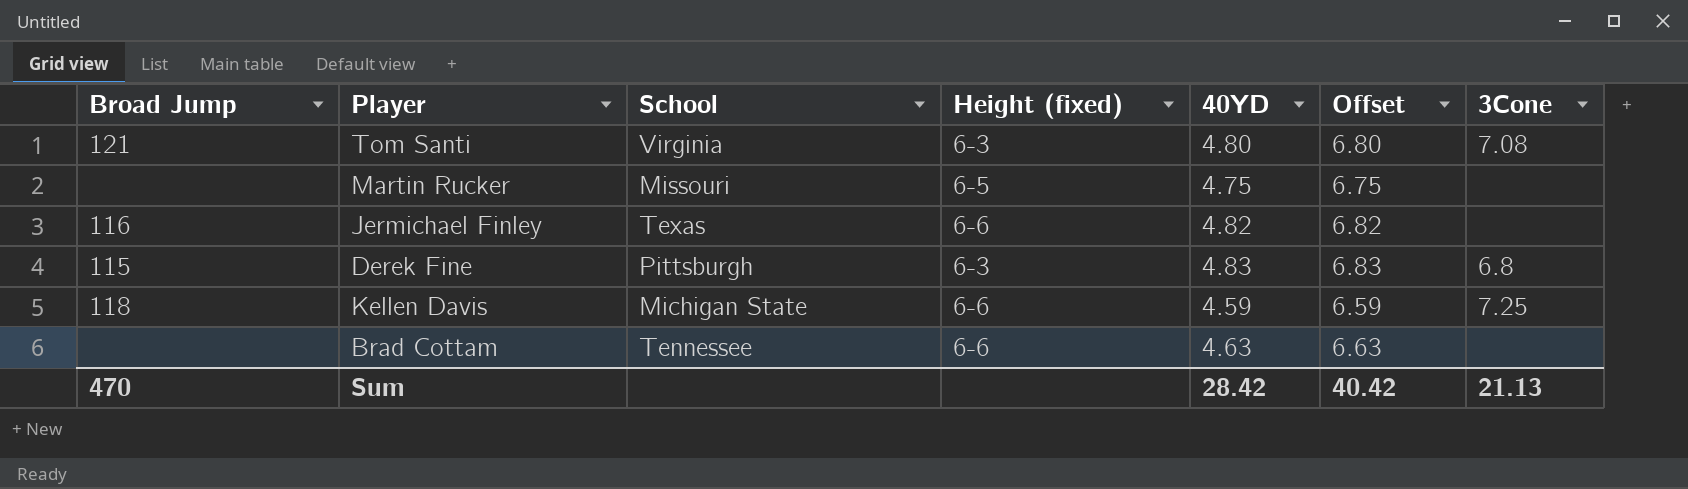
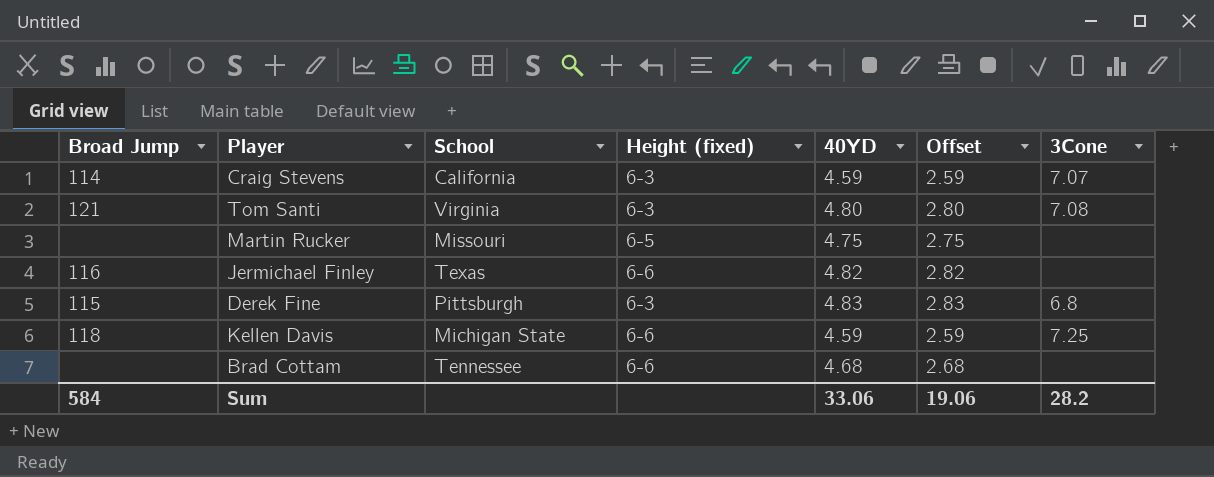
column Offset | formula: [40YD] + 2 -> [40YD] - 2
row Craig Stevens: none -> 114 | California | 6-3 | 4.59 | 2.59 | 7.07
Brad Cottam | 40YD: 4.63 -> 4.68
Sum | Broad Jump: 470 -> 584
Sum | 40YD: 28.42 -> 33.06
Sum | Offset: 40.42 -> 19.06
Sum | 3Cone: 21.13 -> 28.2

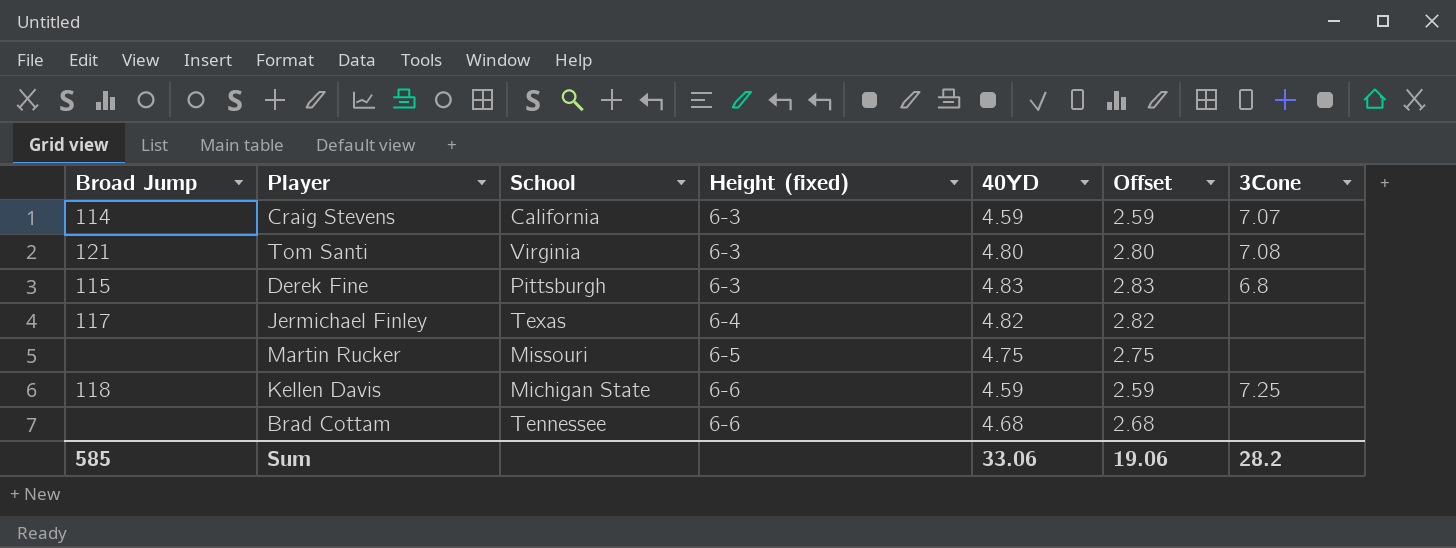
row order: none -> Height (fixed) ascending
Jermichael Finley | Broad Jump: 116 -> 117
Jermichael Finley | Height (fixed): 6-6 -> 6-4
Sum | Broad Jump: 584 -> 585

